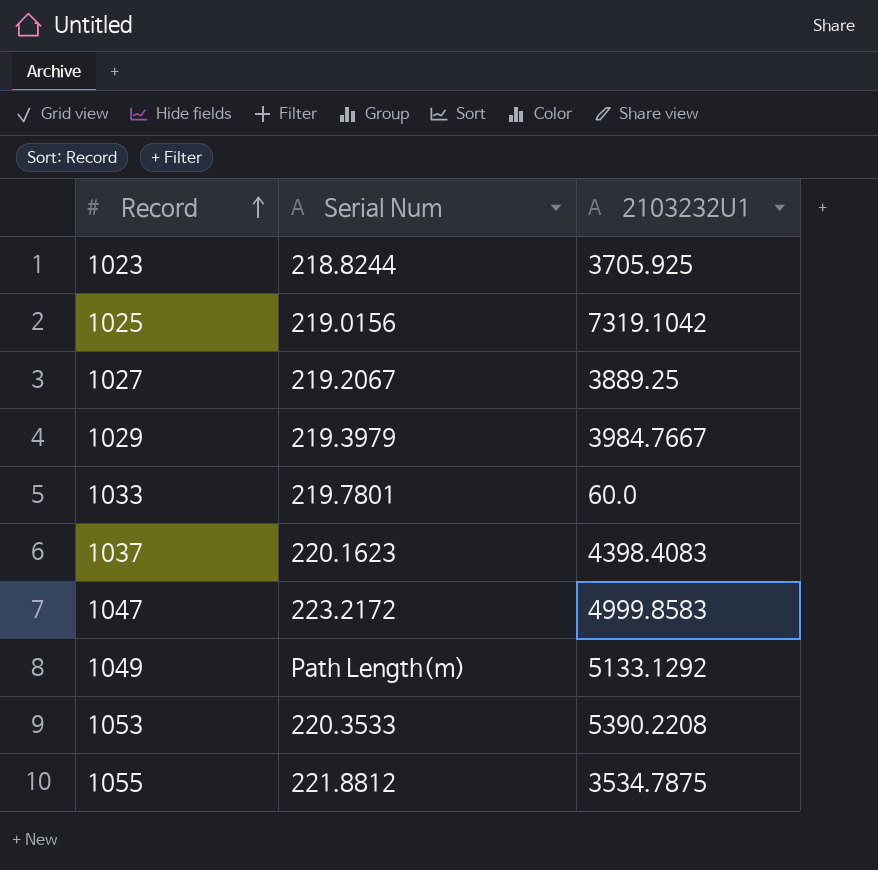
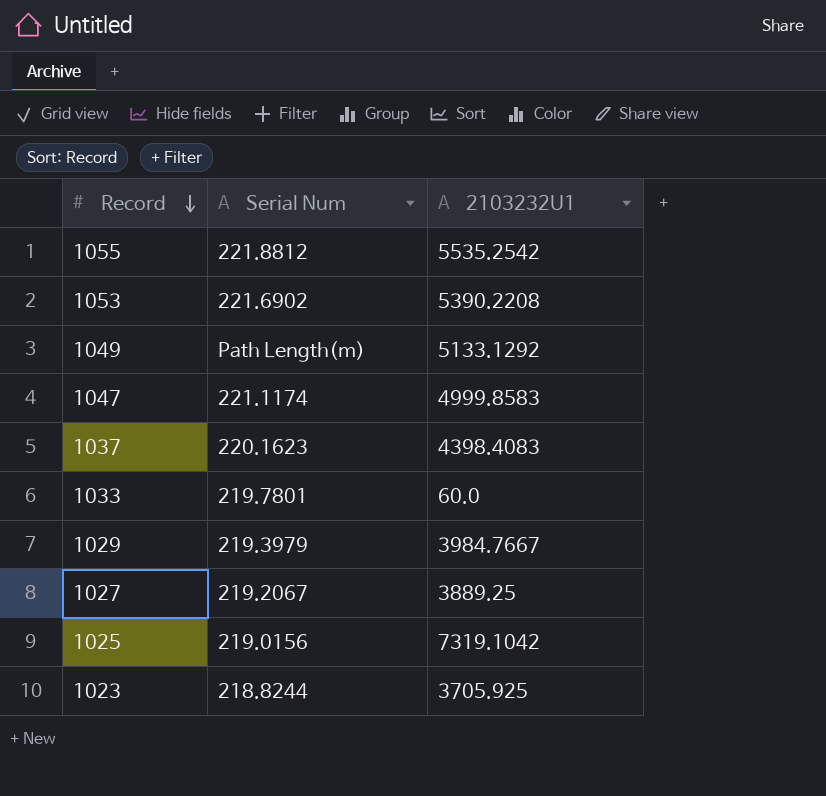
row order: Record ascending -> Record descending
1055 | 2103232U1: 3534.7875 -> 5535.2542
1053 | Serial Num: 220.3533 -> 221.6902
1047 | Serial Num: 223.2172 -> 221.1174

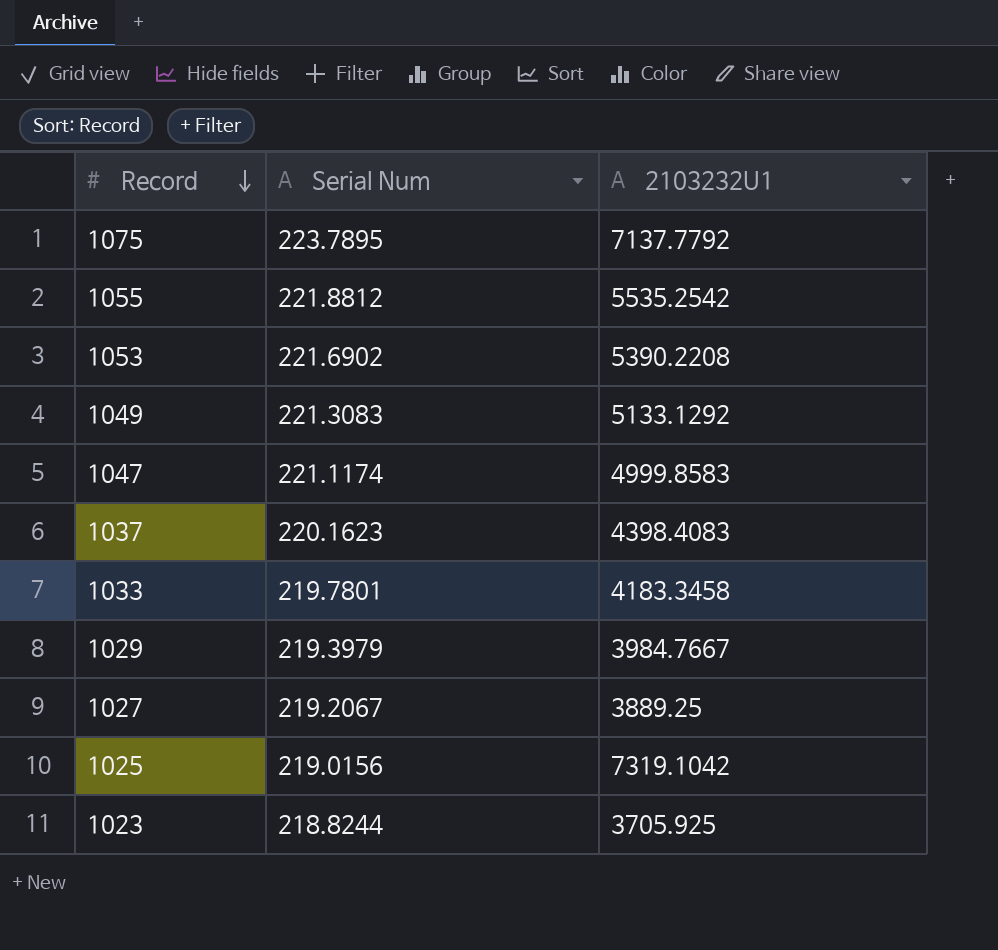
row 1075: none -> 223.7895 | 7137.7792
1049 | Serial Num: Path Length(m) -> 221.3083
1033 | 2103232U1: 60.0 -> 4183.3458

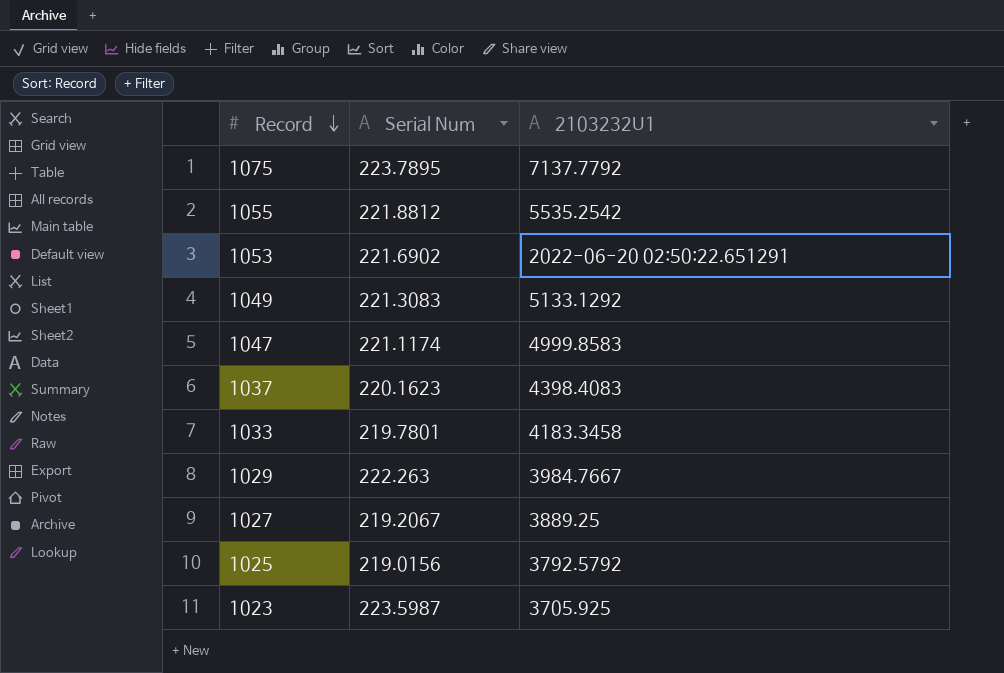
1053 | 2103232U1: 5390.2208 -> 2022-06-20 02:50:22.651291
1029 | Serial Num: 219.3979 -> 222.263
1025 | 2103232U1: 7319.1042 -> 3792.5792
1023 | Serial Num: 218.8244 -> 223.5987

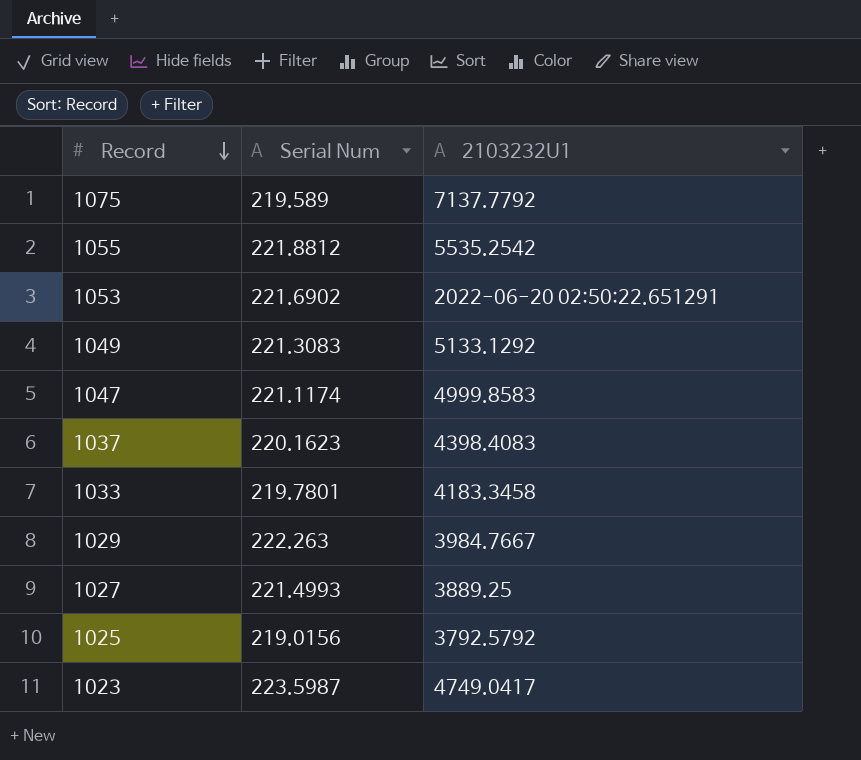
1075 | Serial Num: 223.7895 -> 219.589
1027 | Serial Num: 219.2067 -> 221.4993
1023 | 2103232U1: 3705.925 -> 4749.0417

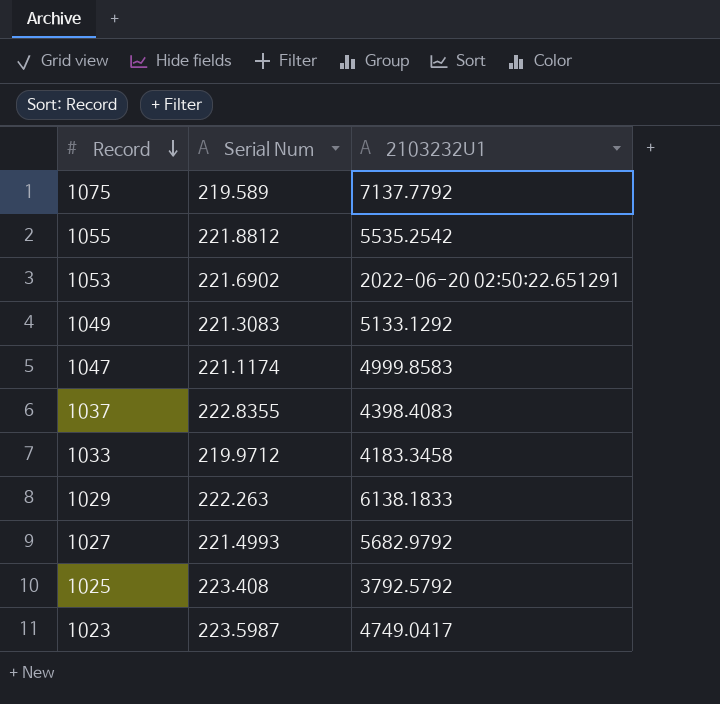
1037 | Serial Num: 220.1623 -> 222.8355
1033 | Serial Num: 219.7801 -> 219.9712
1029 | 2103232U1: 3984.7667 -> 6138.1833
1027 | 2103232U1: 3889.25 -> 5682.9792
1025 | Serial Num: 219.0156 -> 223.408

